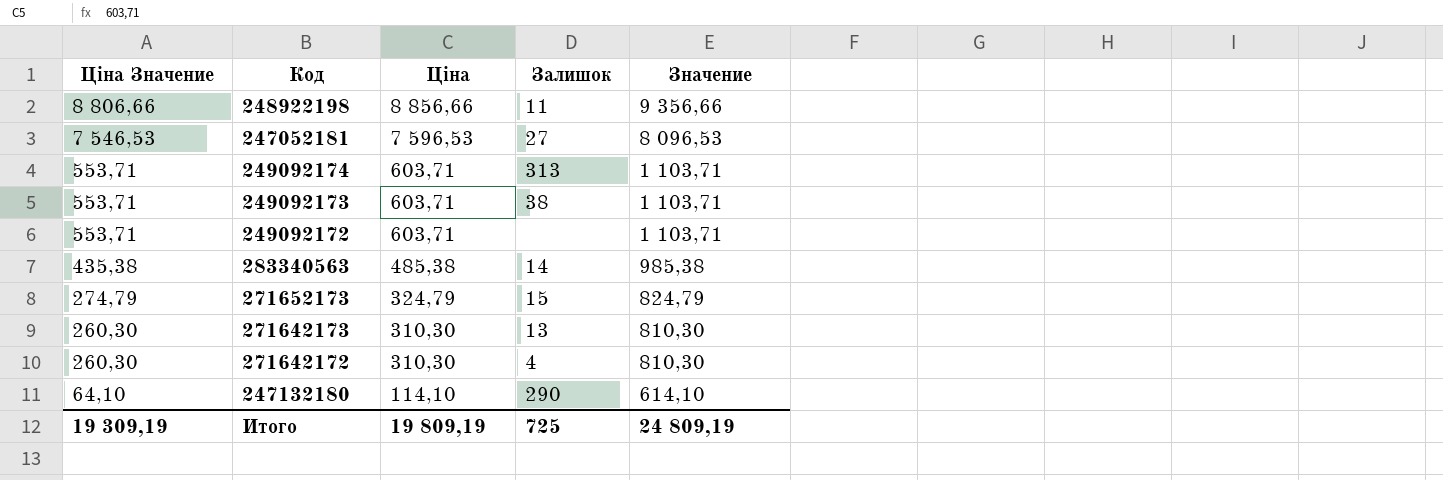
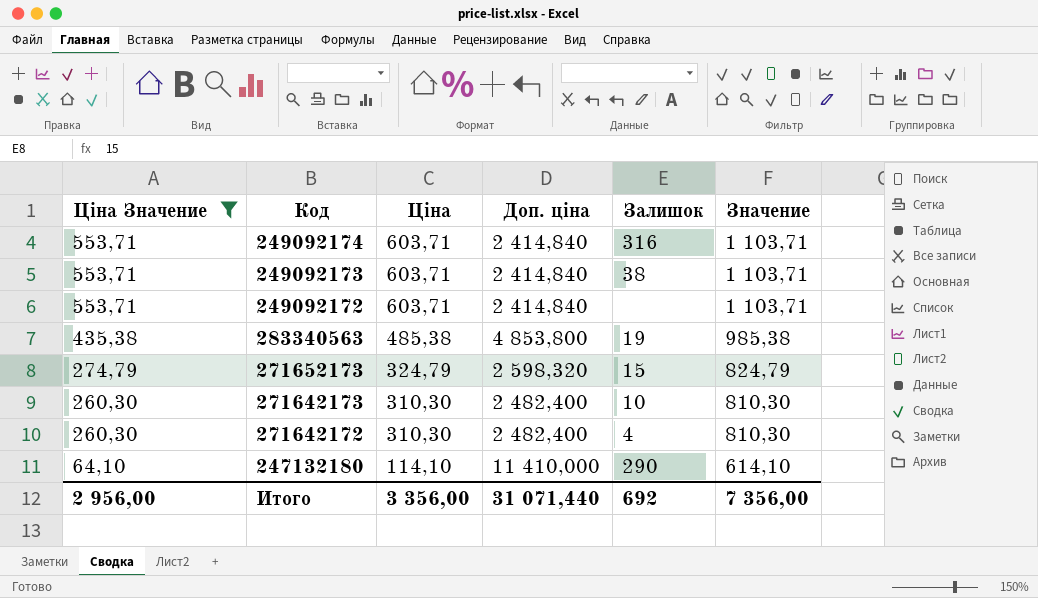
filter: none -> Ціна Значение <= 553,71
column Доп. ціна | position: none -> 4
249092174 | Залишок: 313 -> 316
283340563 | Залишок: 14 -> 19
271642173 | Залишок: 13 -> 10
Итого | Ціна Значение: 19 309,19 -> 2 956,00
Итого | Ціна: 19 809,19 -> 3 356,00
Итого | Залишок: 725 -> 692
Итого | Значение: 24 809,19 -> 7 356,00

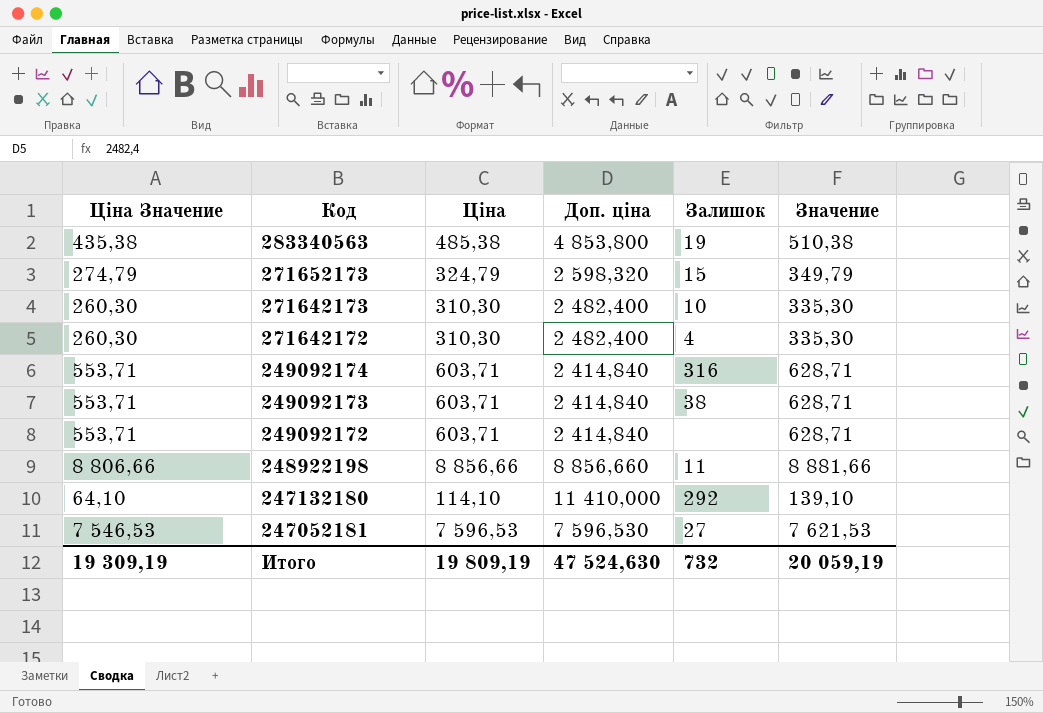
filter: Ціна Значение <= 553,71 -> none
row order: Ціна Значение descending -> Код descending
column Значение | formula: [Ціна] + 500 -> [Ціна] + 25
247132180 | Залишок: 290 -> 292
Итого | Ціна Значение: 2 956,00 -> 19 309,19
Итого | Ціна: 3 356,00 -> 19 809,19
Итого | Доп. ціна: 31 071,440 -> 47 524,630
Итого | Залишок: 692 -> 732
Итого | Значение: 7 356,00 -> 20 059,19

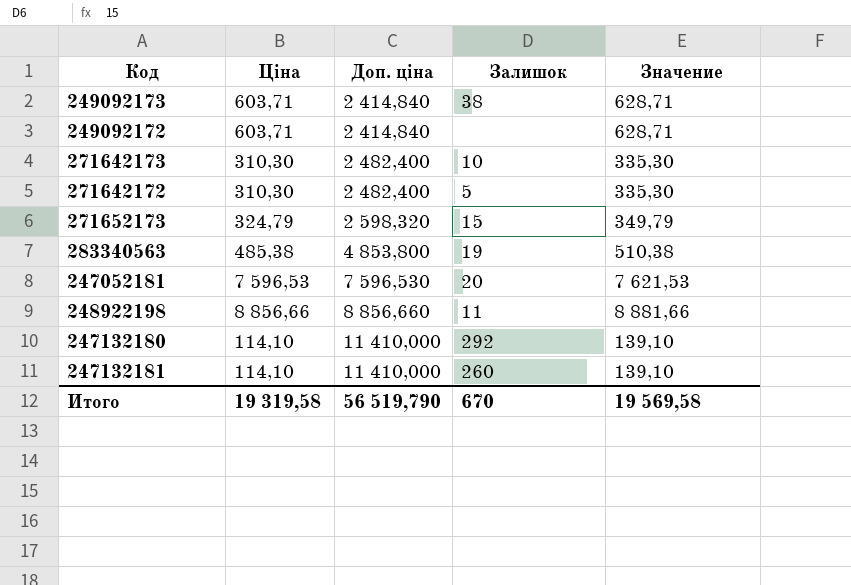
row order: Код descending -> Доп. ціна ascending
column Ціна Значение | formula: [Ціна] - 50 -> none
row 249092174: 553,71 | 603,71 | 2 414,840 | 316 | 628,71 -> none
271642172 | Залишок: 4 -> 5
247052181 | Залишок: 27 -> 20
row 247132181: none -> 114,10 | 11 410,000 | 260 | 139,10
Итого | Ціна: 19 809,19 -> 19 319,58
Итого | Доп. ціна: 47 524,630 -> 56 519,790
Итого | Залишок: 732 -> 670
Итого | Значение: 20 059,19 -> 19 569,58

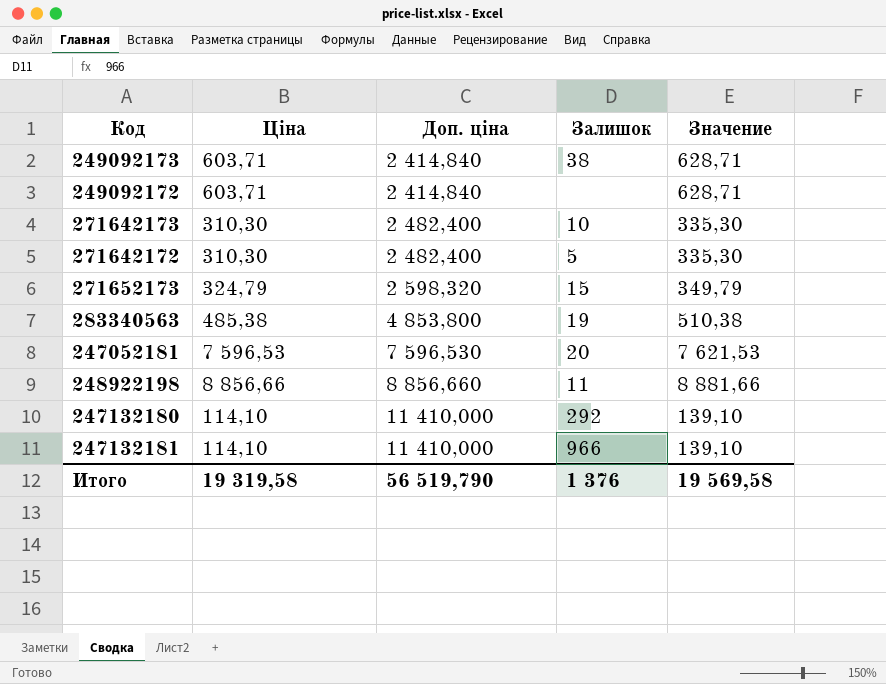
247132181 | Залишок: 260 -> 966
Итого | Залишок: 670 -> 1 376

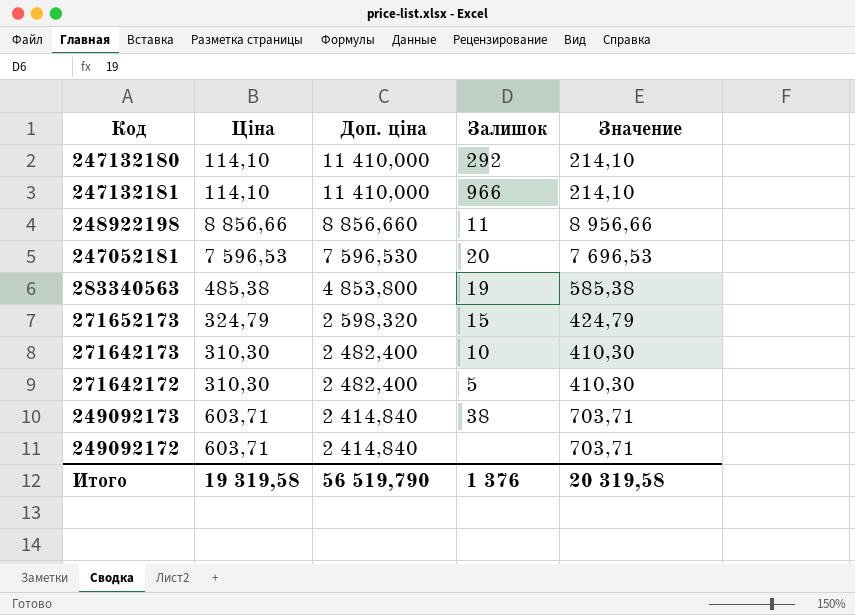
row order: Доп. ціна ascending -> Доп. ціна descending
column Значение | formula: [Ціна] + 25 -> [Ціна] + 100
Итого | Значение: 19 569,58 -> 20 319,58

